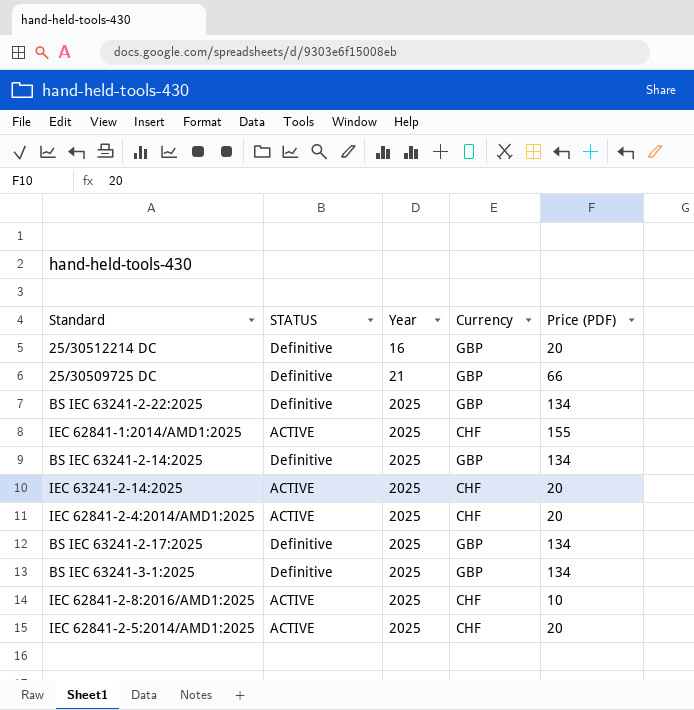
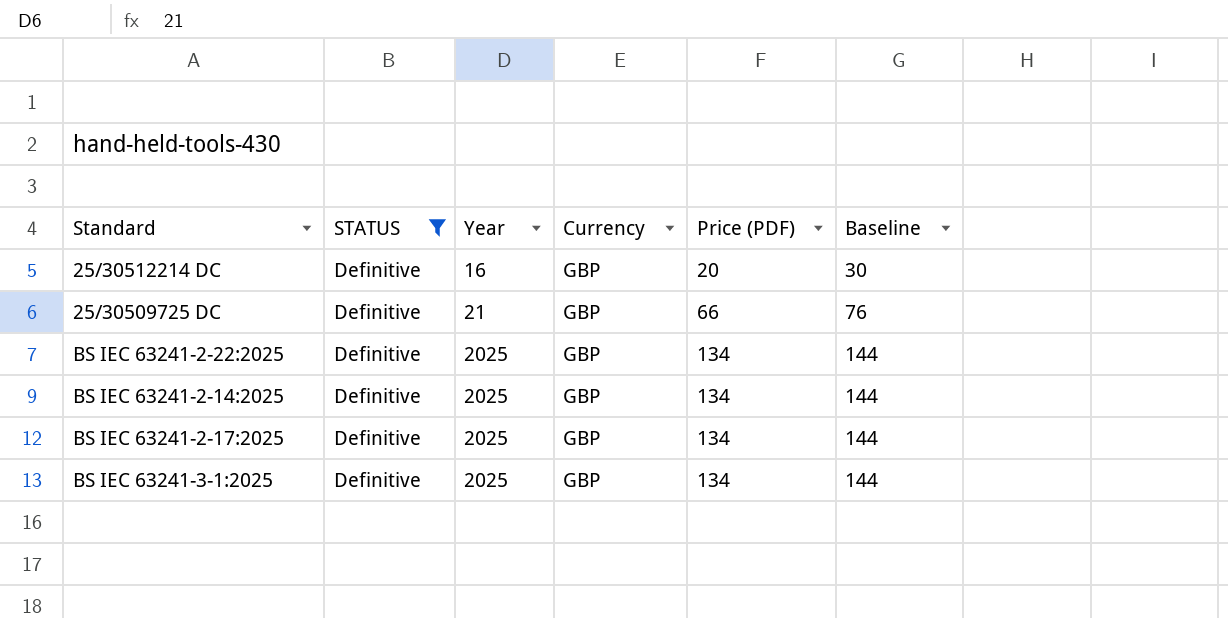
filter: none -> STATUS = Definitive
column Baseline | formula: none -> [Price (PDF)] + 10

